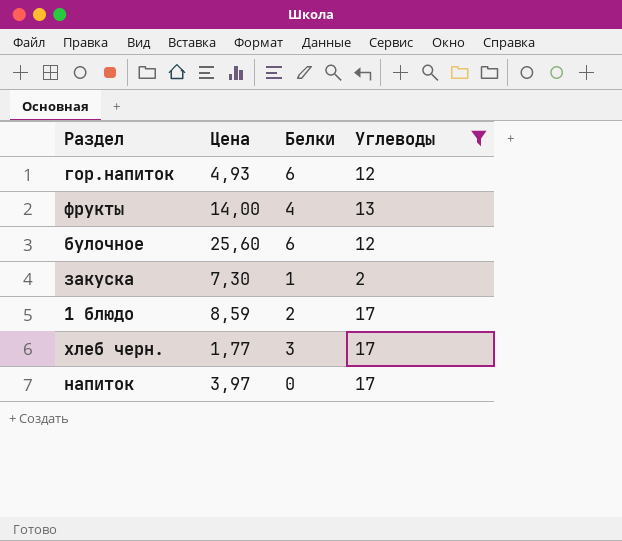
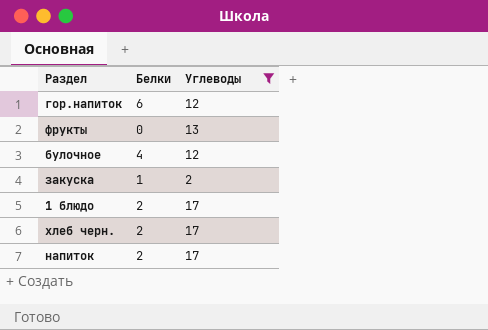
column Цена | position: 2 -> none
фрукты | Белки: 4 -> 0
булочное | Белки: 6 -> 4
хлеб черн. | Белки: 3 -> 2
напиток | Белки: 0 -> 2

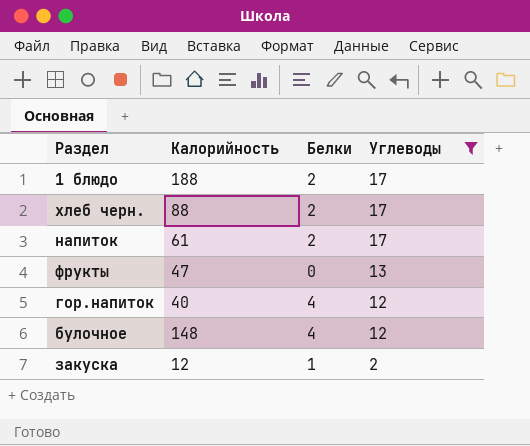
row order: none -> Углеводы descending
column Калорийность | position: none -> 2
гор.напиток | Белки: 6 -> 4

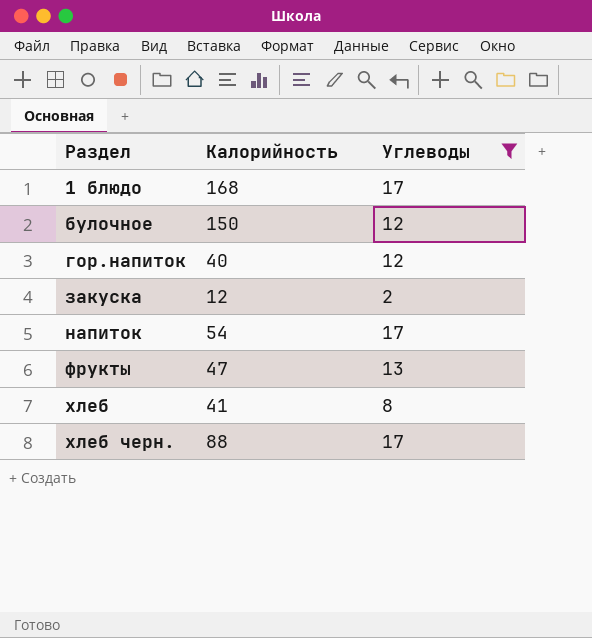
row order: Углеводы descending -> Раздел ascending
column Белки | position: 3 -> none
1 блюдо | Калорийность: 188 -> 168
булочное | Калорийность: 148 -> 150
напиток | Калорийность: 61 -> 54
row хлеб: none -> 41 | 8

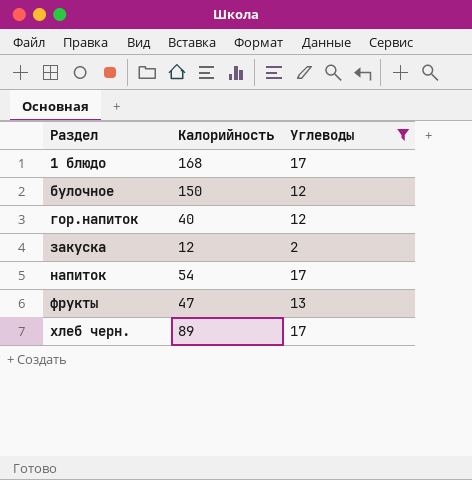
row хлеб: 41 | 8 -> none
хлеб черн. | Калорийность: 88 -> 89

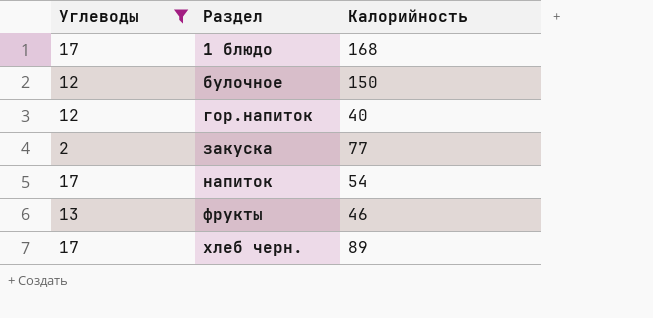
column Углеводы | position: 3 -> 1
закуска | Калорийность: 12 -> 77
фрукты | Калорийность: 47 -> 46

